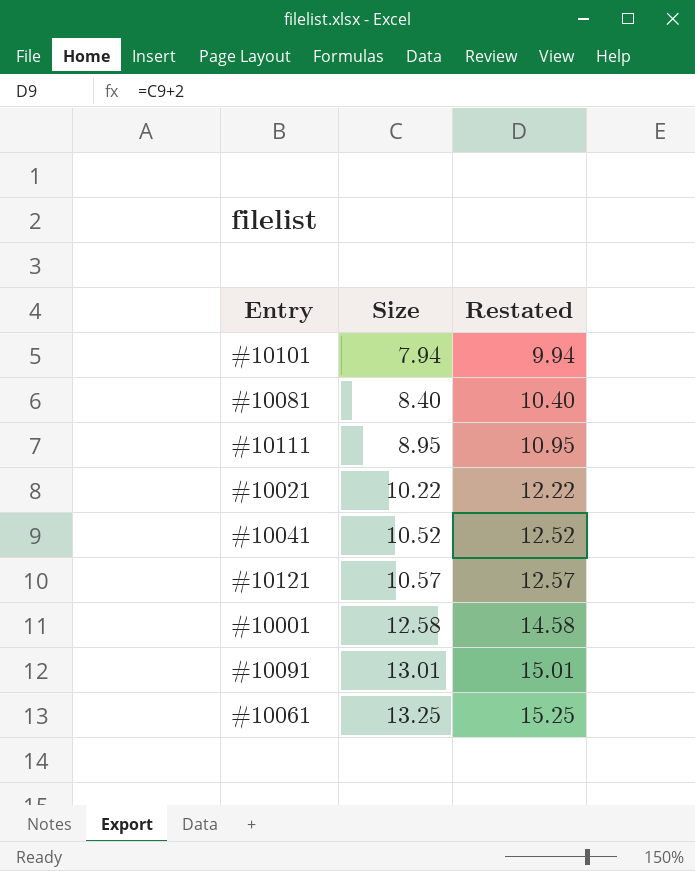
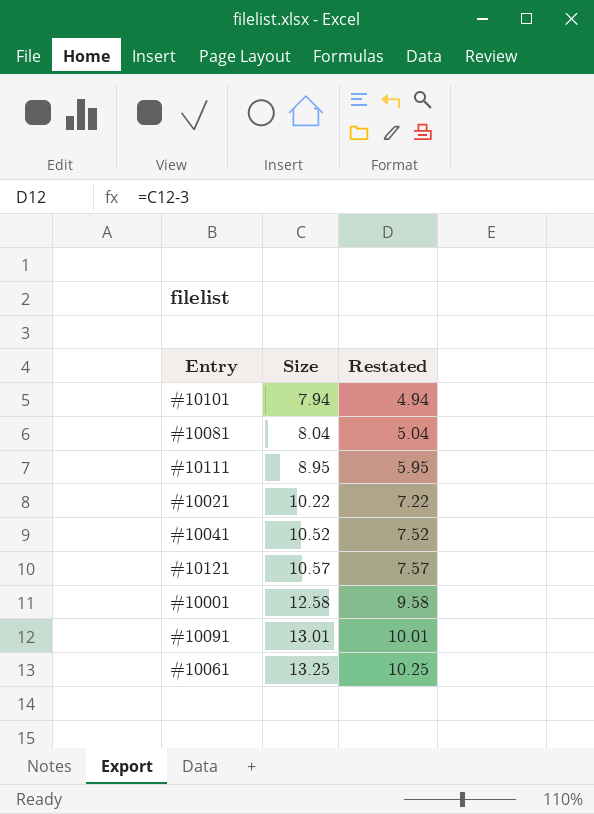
column Restated | formula: [Size] + 2 -> [Size] - 3
#10081 | Size: 8.40 -> 8.04

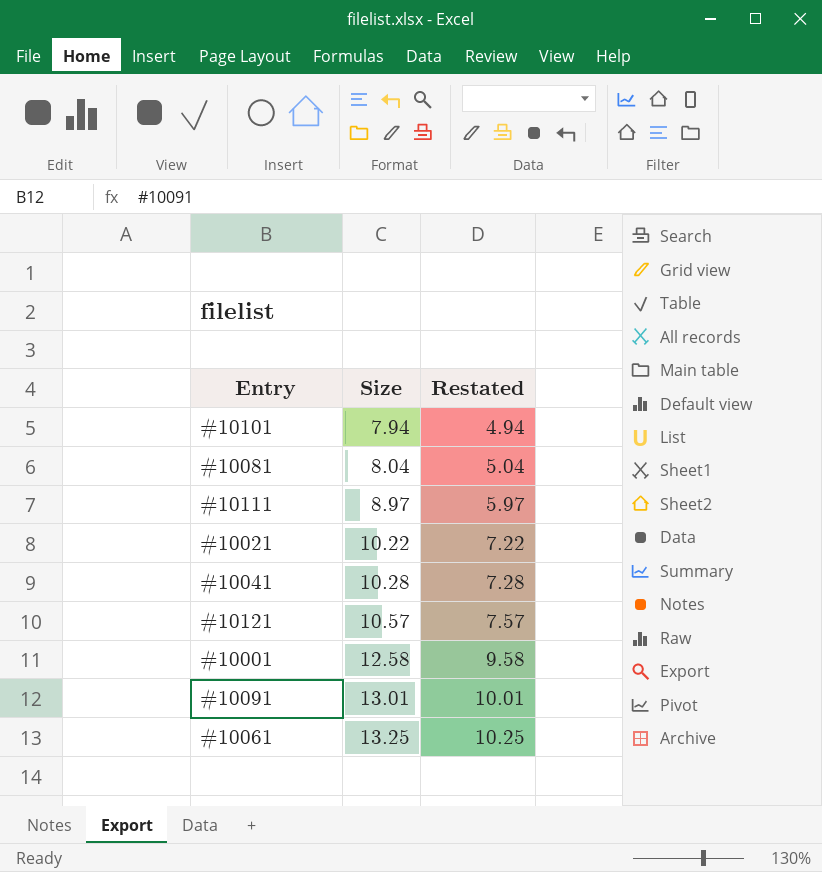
#10111 | Size: 8.95 -> 8.97
#10111 | Restated: 5.95 -> 5.97
#10041 | Size: 10.52 -> 10.28
#10041 | Restated: 7.52 -> 7.28

